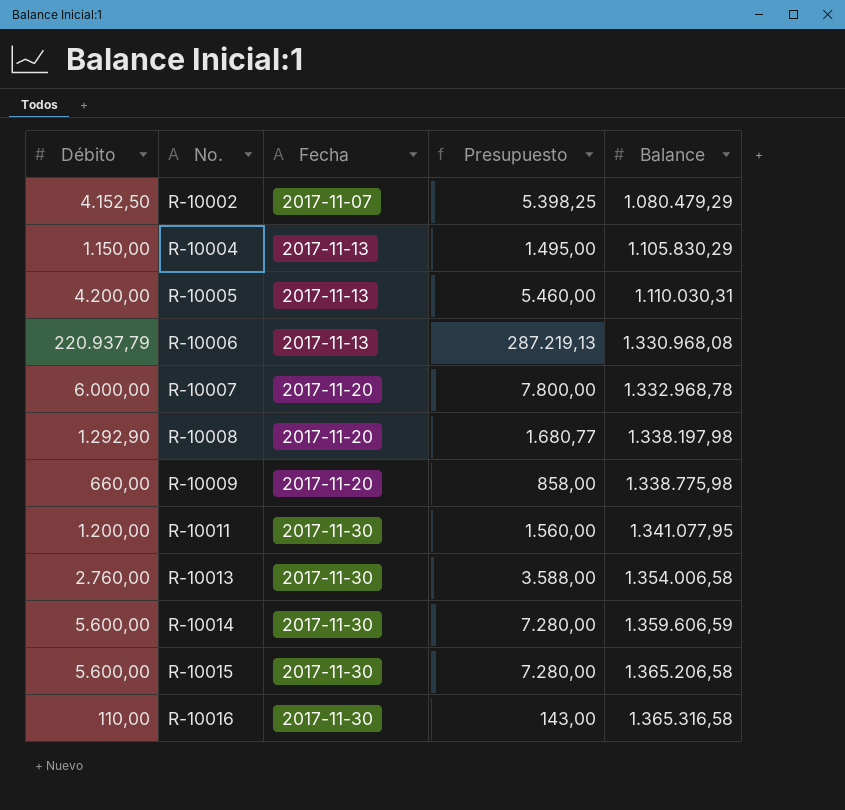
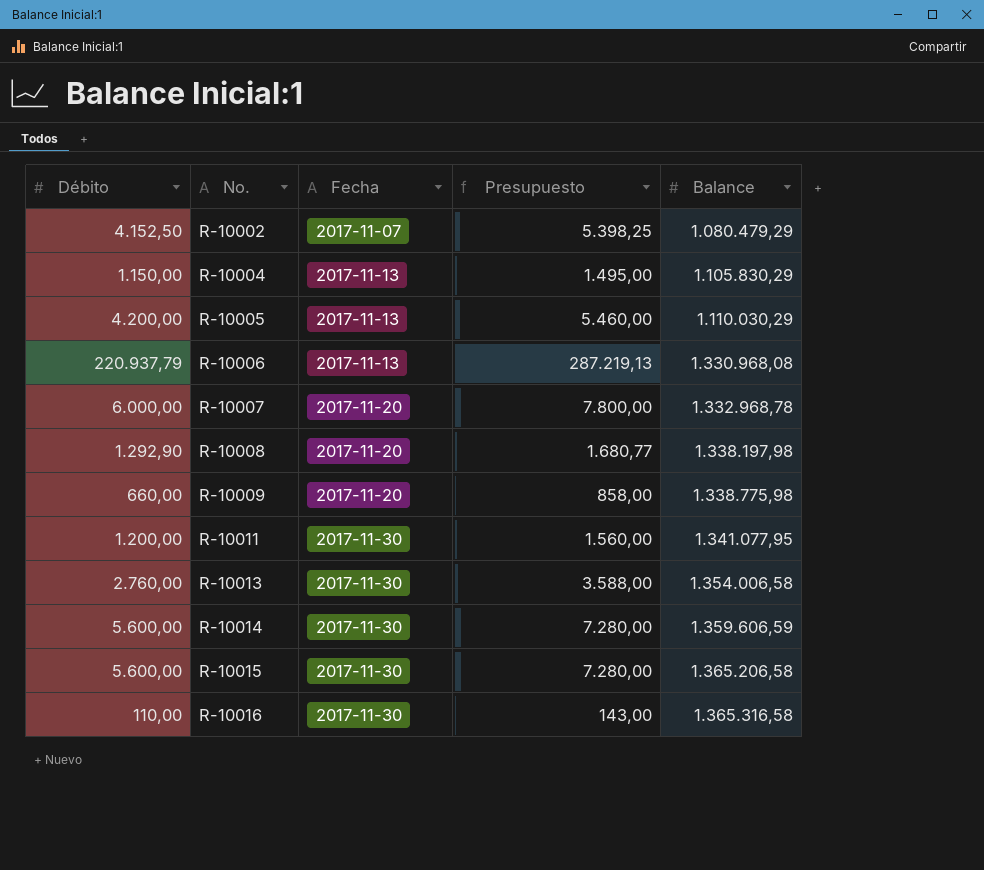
R-10005 | Balance: 1.110.030,31 -> 1.110.030,29

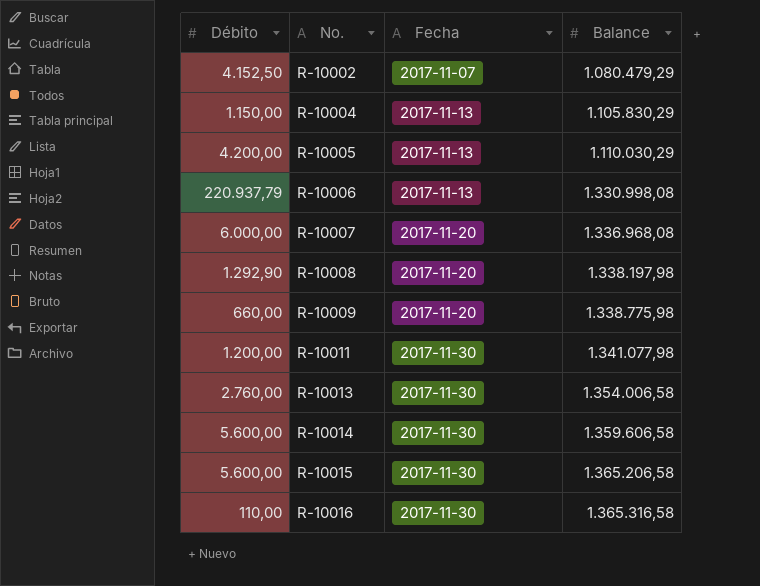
column Presupuesto | formula: [Débito] * 1,3 -> none
R-10006 | Balance: 1.330.968,08 -> 1.330.998,08
R-10007 | Balance: 1.332.968,78 -> 1.336.968,08
R-10011 | Balance: 1.341.077,95 -> 1.341.077,98
R-10014 | Balance: 1.359.606,59 -> 1.359.606,58

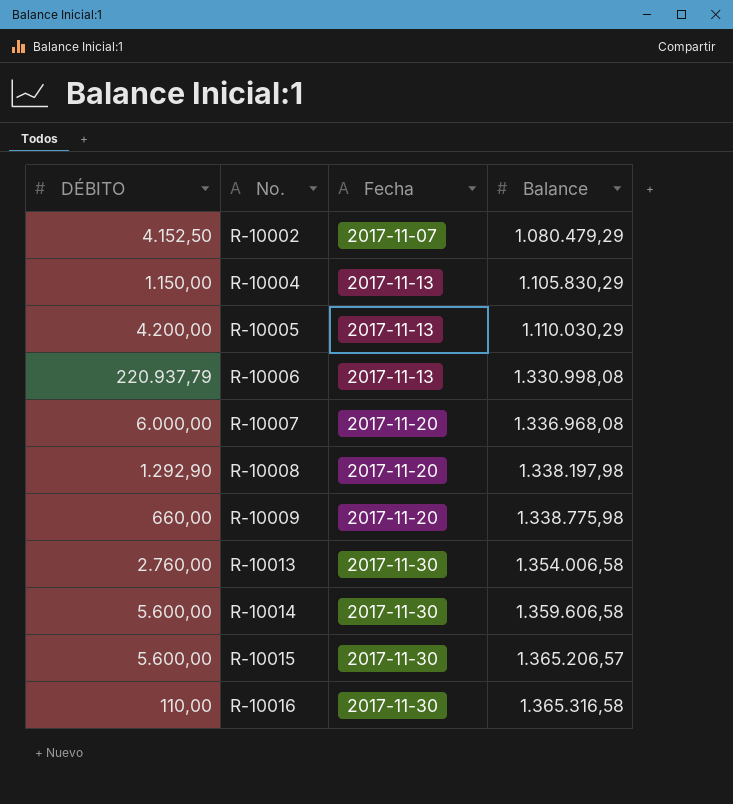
column name: Débito -> DÉBITO
row R-10011: 1.200,00 | 2017-11-30 | 1.341.077,98 -> none
R-10015 | Balance: 1.365.206,58 -> 1.365.206,57

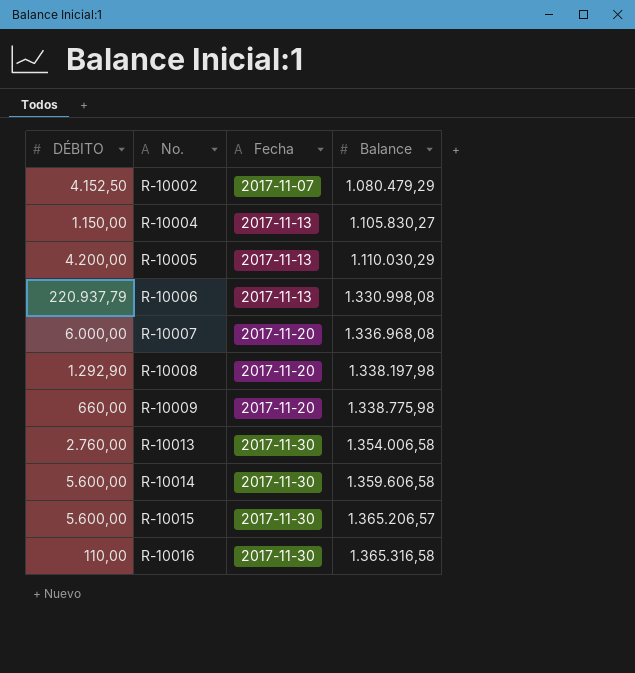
R-10004 | Balance: 1.105.830,29 -> 1.105.830,27

